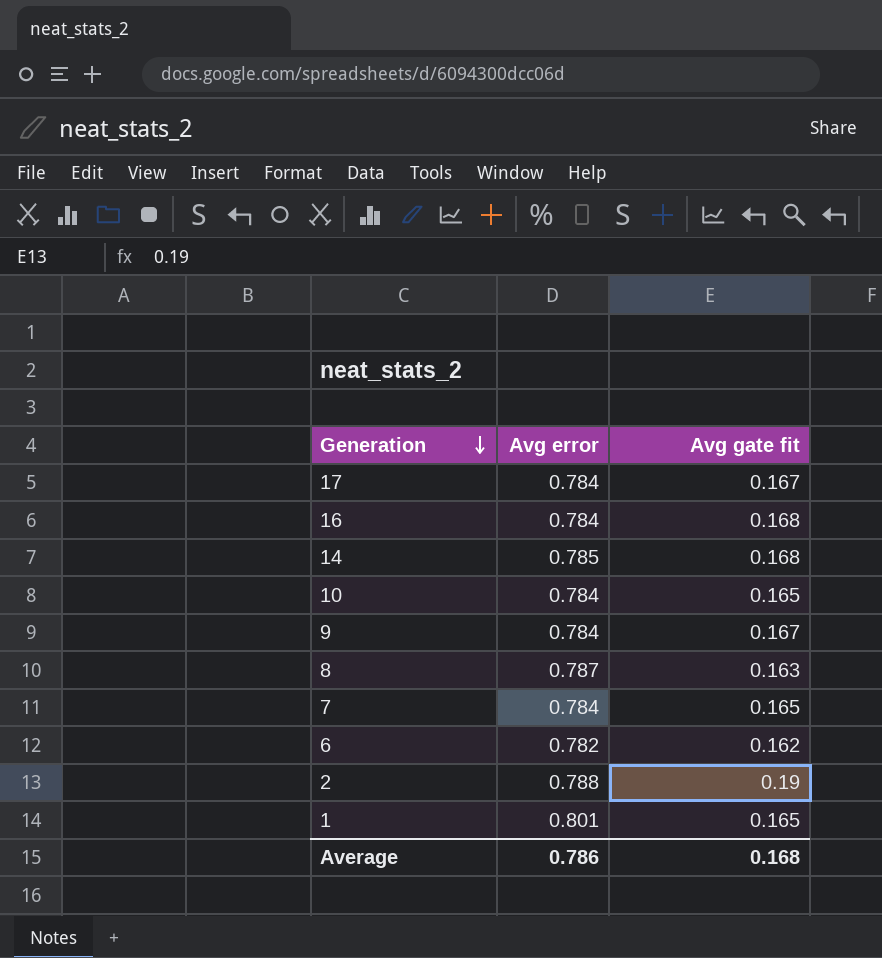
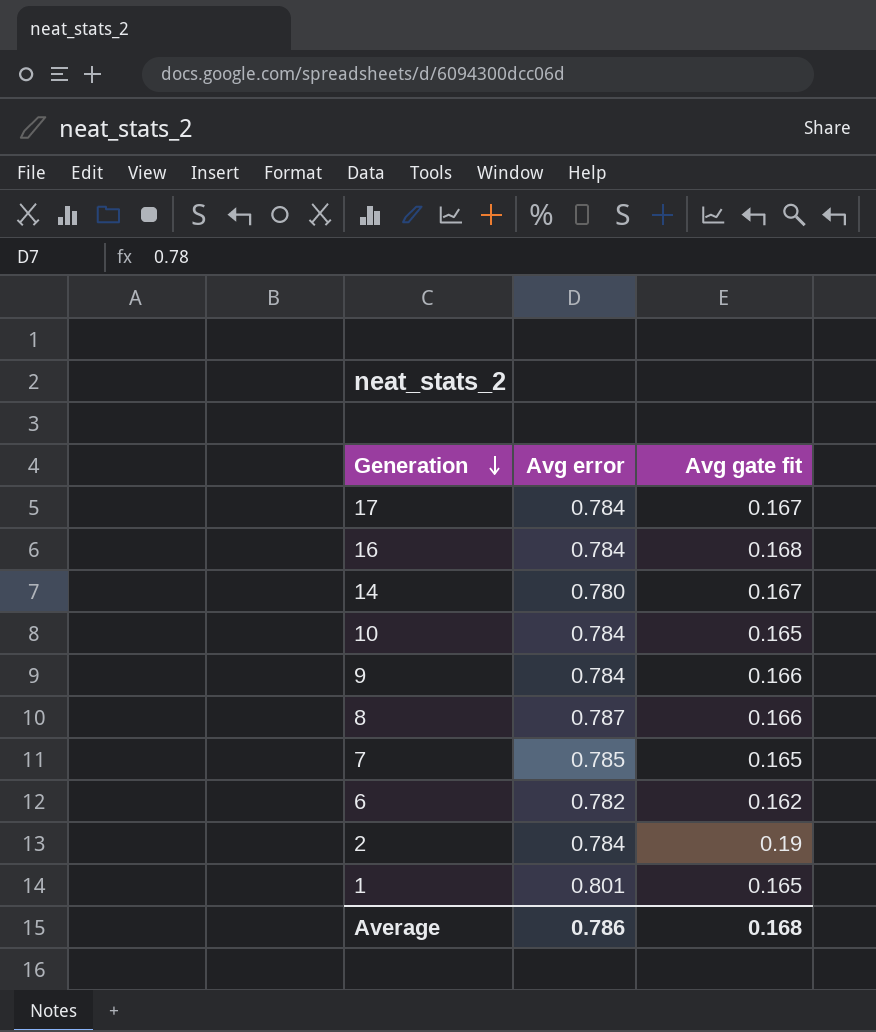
14 | Avg error: 0.785 -> 0.780
14 | Avg gate fit: 0.168 -> 0.167
9 | Avg gate fit: 0.167 -> 0.166
8 | Avg gate fit: 0.163 -> 0.166
7 | Avg error: 0.784 -> 0.785
2 | Avg error: 0.788 -> 0.784

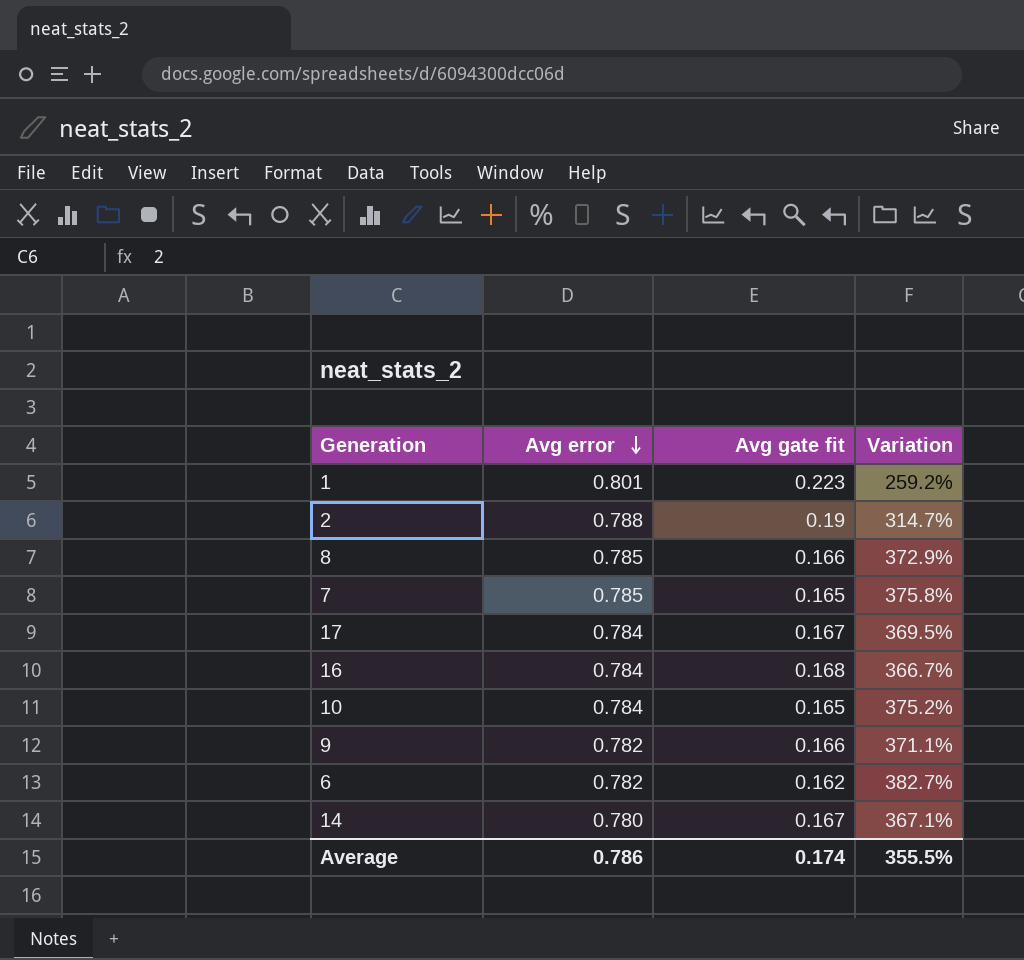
row order: Generation descending -> Avg error descending
column Variation | formula: none -> ([Avg error] - [Avg gate fit]) / [Avg gate fit]
1 | Avg gate fit: 0.165 -> 0.223
2 | Avg error: 0.784 -> 0.788
8 | Avg error: 0.787 -> 0.785
9 | Avg error: 0.784 -> 0.782
Average | Avg gate fit: 0.168 -> 0.174

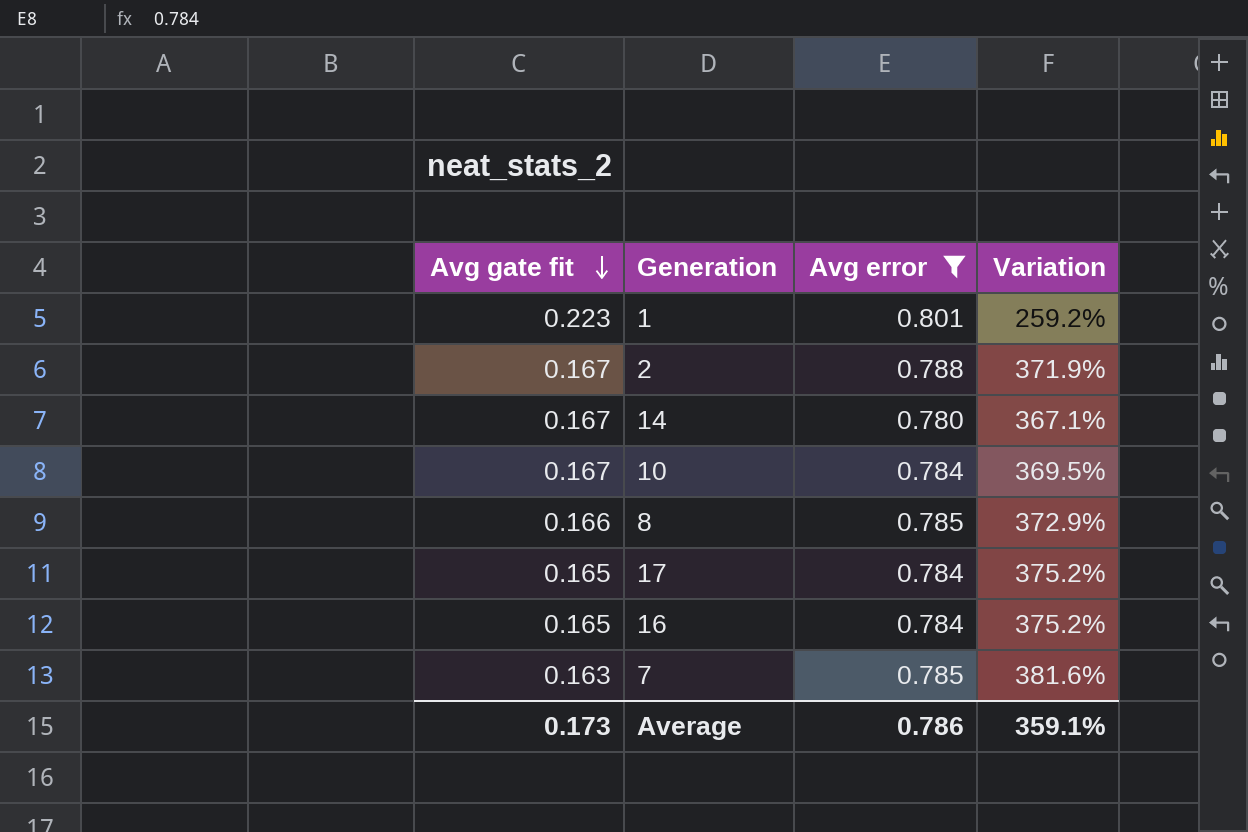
filter: none -> Avg error != 0.782
row order: Avg error descending -> Avg gate fit descending
column Avg gate fit | position: 3 -> 1
2 | Avg gate fit: 0.19 -> 0.167
2 | Variation: 314.7% -> 371.9%
10 | Avg gate fit: 0.165 -> 0.167
10 | Variation: 375.2% -> 369.5%
17 | Avg gate fit: 0.167 -> 0.165
17 | Variation: 369.5% -> 375.2%
16 | Avg gate fit: 0.168 -> 0.165
16 | Variation: 366.7% -> 375.2%
7 | Avg gate fit: 0.165 -> 0.163
7 | Variation: 375.8% -> 381.6%
Average | Avg gate fit: 0.174 -> 0.173
Average | Variation: 355.5% -> 359.1%

